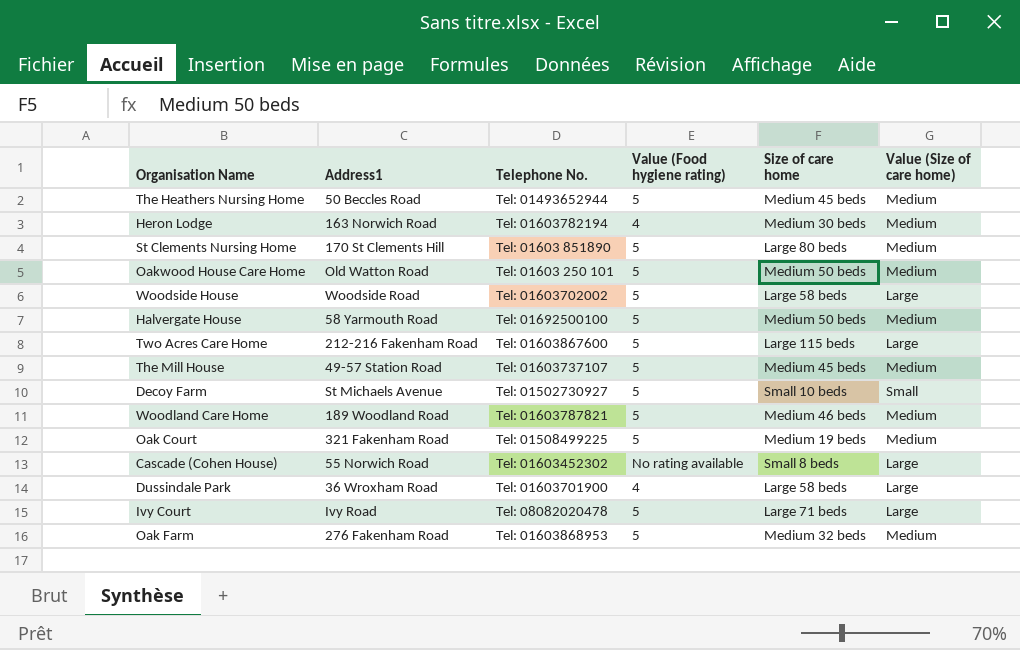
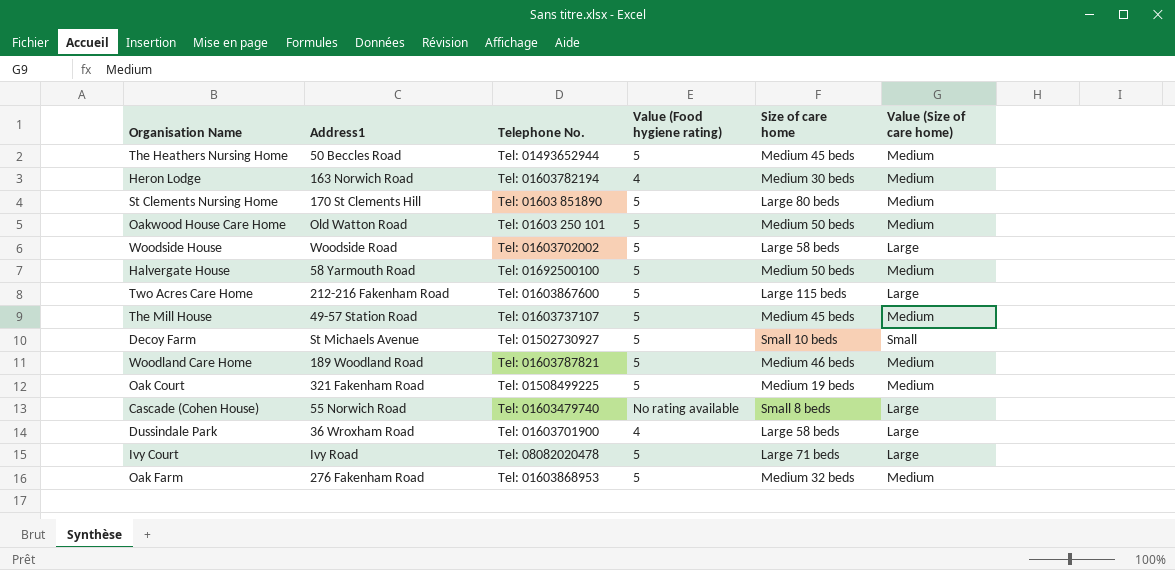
Cascade (Cohen House) | Telephone No.: Tel: 01603452302 -> Tel: 01603479740

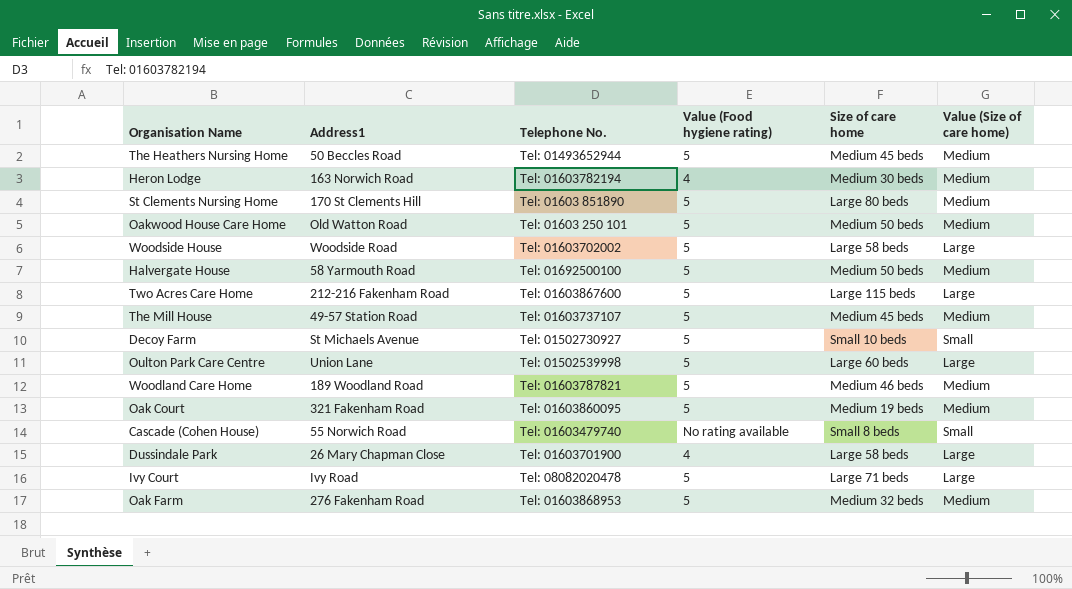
row Oulton Park Care Centre: none -> Union Lane | Tel: 01502539998 | 5 | Large 60 beds | Large
Oak Court | Telephone No.: Tel: 01508499225 -> Tel: 01603860095
Cascade (Cohen House) | Value (Size of care home): Large -> Small
Dussindale Park | Address1: 36 Wroxham Road -> 26 Mary Chapman Close

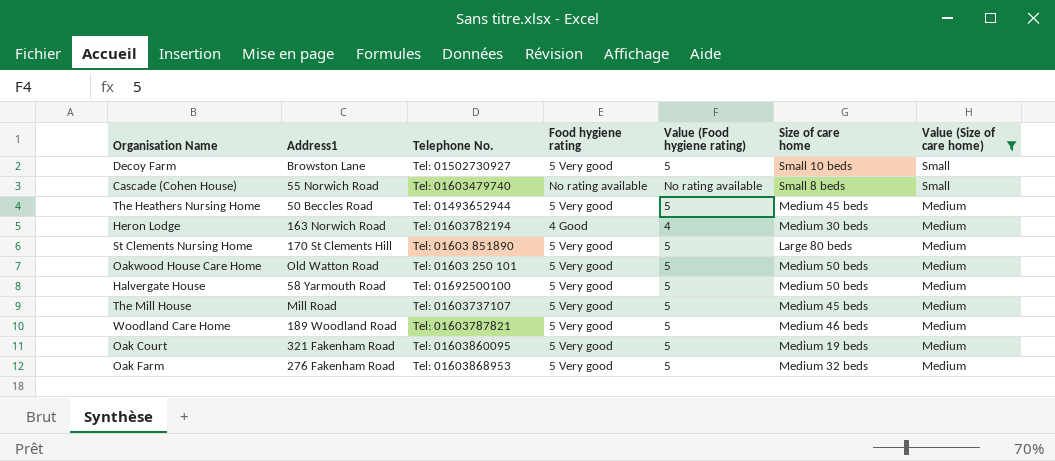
filter: none -> Value (Size of care home) != Large
row order: none -> Value (Size of care home) descending
column Food hygiene rating | position: none -> 4
Decoy Farm | Address1: St Michaels Avenue -> Browston Lane
The Mill House | Address1: 49-57 Station Road -> Mill Road

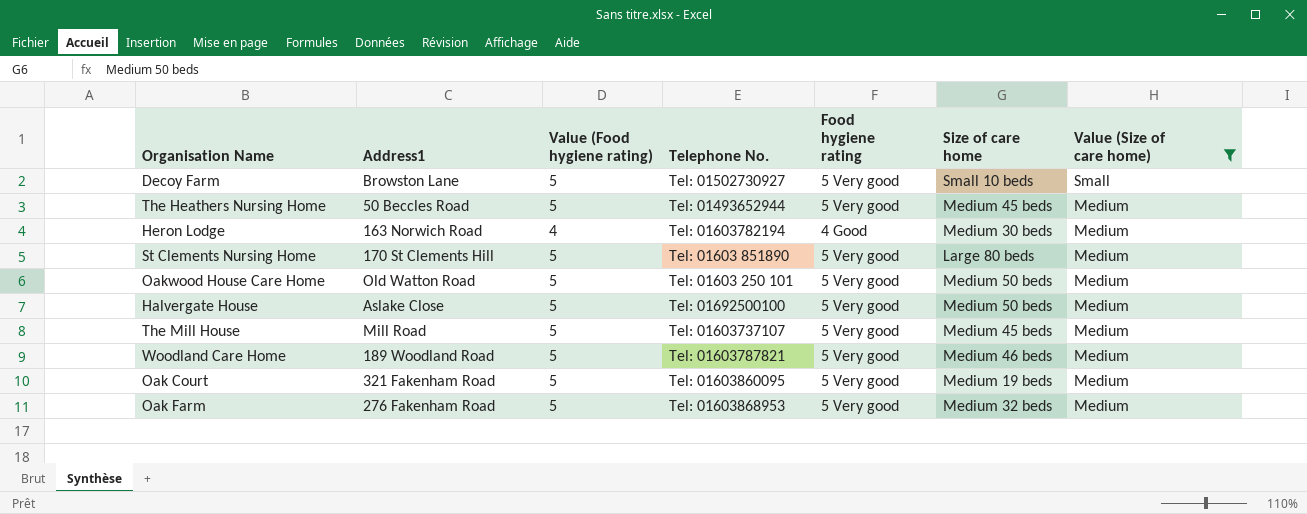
column Value (Food hygiene rating) | position: 5 -> 3
row Cascade (Cohen House): 55 Norwich Road | Tel: 01603479740 | No rating available | No rating available | Small 8 beds | Small -> none
Halvergate House | Address1: 58 Yarmouth Road -> Aslake Close

